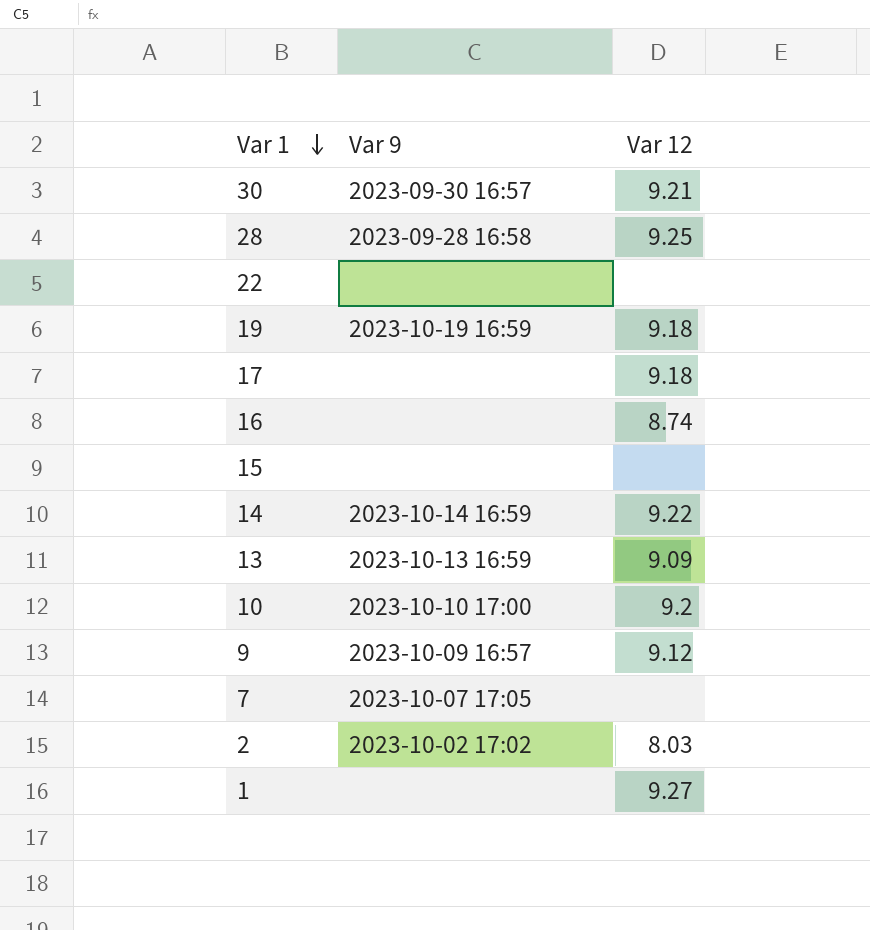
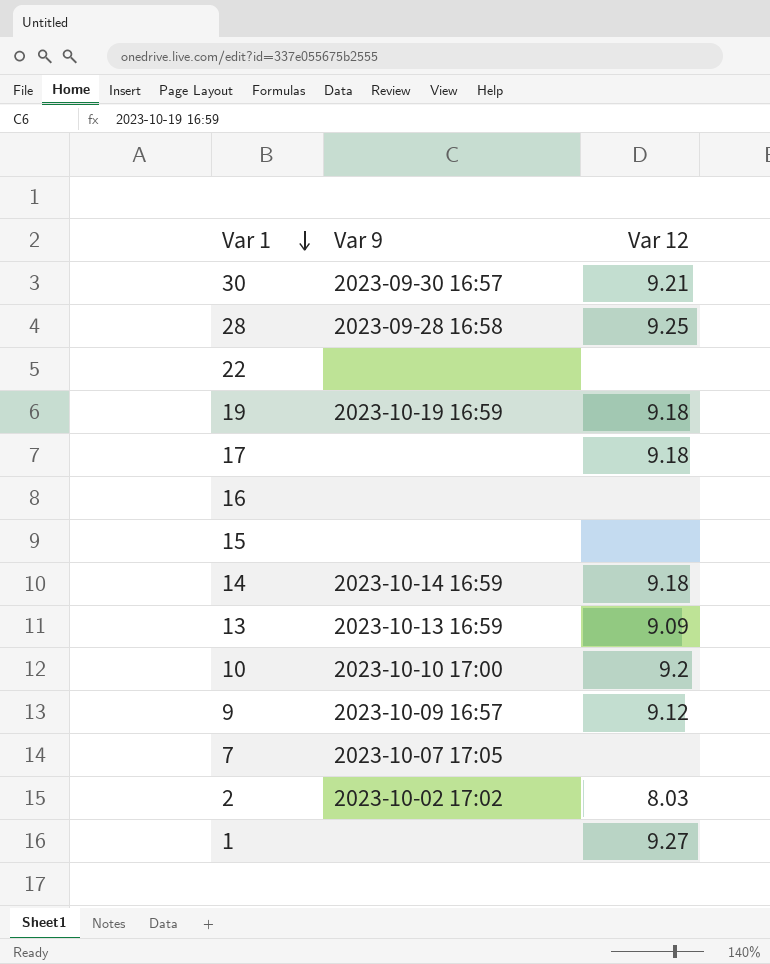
16 | Var 12: 8.74 -> none
14 | Var 12: 9.22 -> 9.18

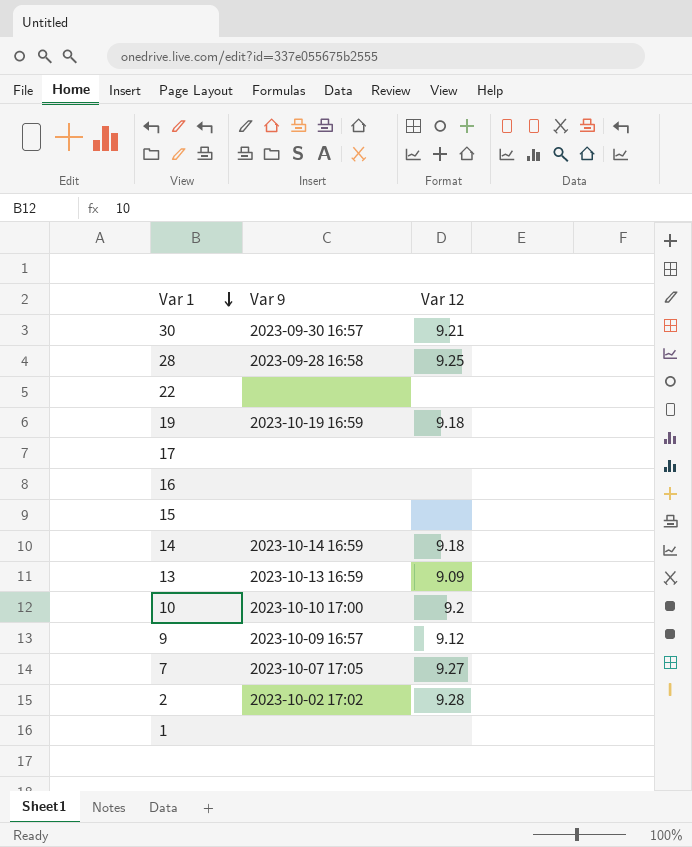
17 | Var 12: 9.18 -> none
7 | Var 12: none -> 9.27
2 | Var 12: 8.03 -> 9.28
1 | Var 12: 9.27 -> none

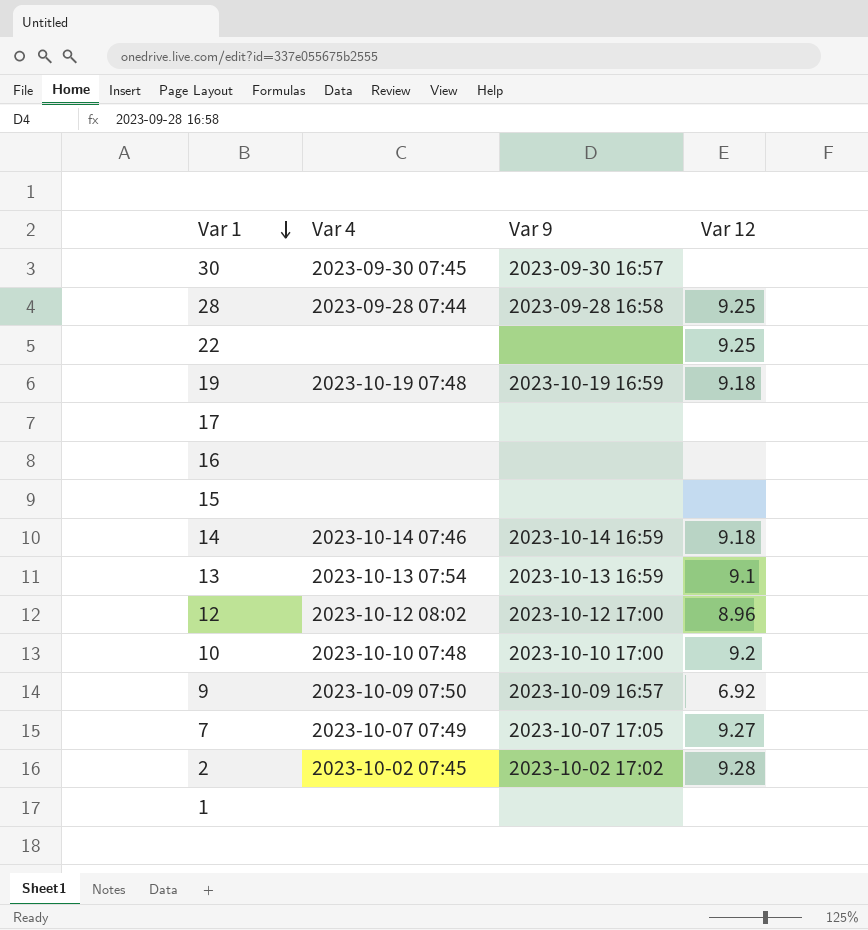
column Var 4 | position: none -> 2
30 | Var 12: 9.21 -> none
22 | Var 12: none -> 9.25
13 | Var 12: 9.09 -> 9.1
row 12: none -> 2023-10-12 08:02 | 2023-10-12 17:00 | 8.96
9 | Var 12: 9.12 -> 6.92

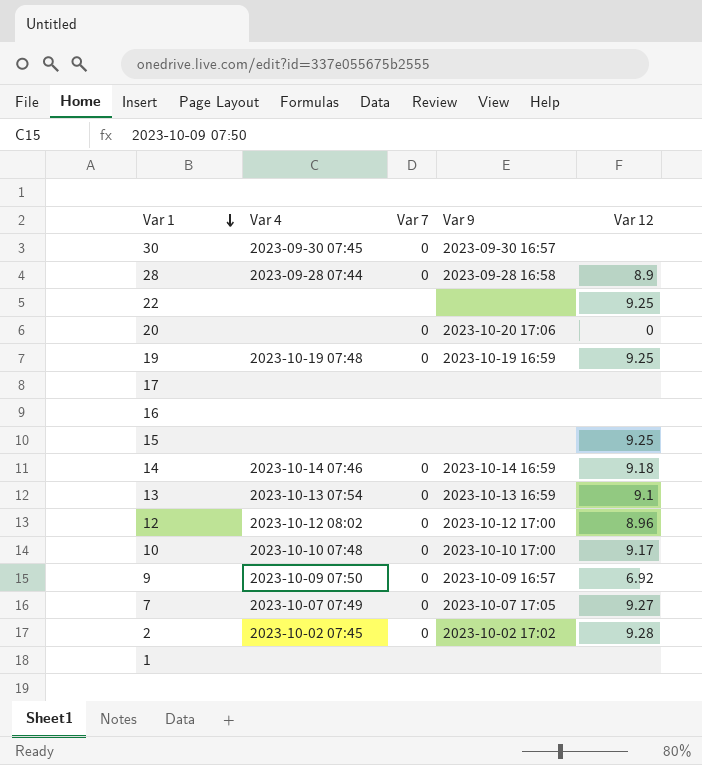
column Var 7 | position: none -> 3
28 | Var 12: 9.25 -> 8.9
row 20: none -> none | 0 | 2023-10-20 17:06 | 0
19 | Var 12: 9.18 -> 9.25
15 | Var 12: none -> 9.25
10 | Var 12: 9.2 -> 9.17

